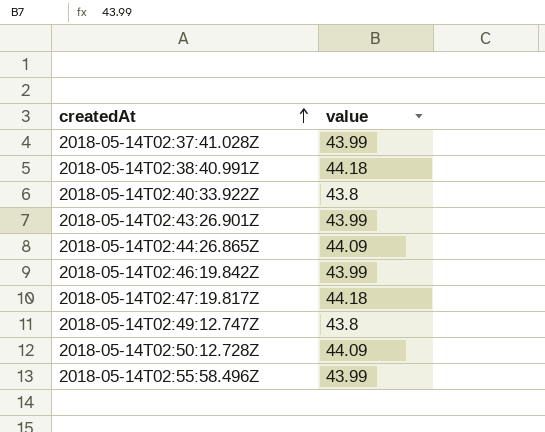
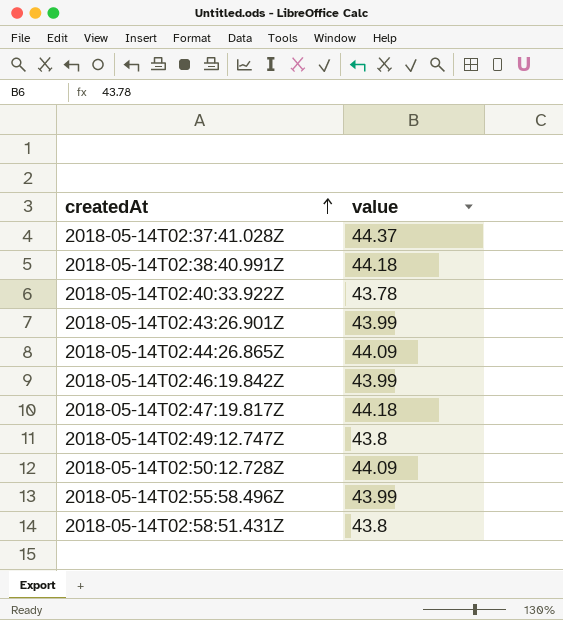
2018-05-14T02:37:41.028Z | value: 43.99 -> 44.37
2018-05-14T02:40:33.922Z | value: 43.8 -> 43.78
row 2018-05-14T02:58:51.431Z: none -> 43.8

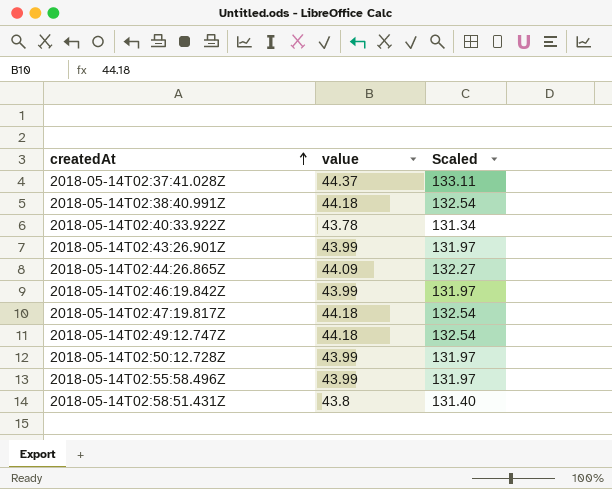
column Scaled | formula: none -> [value] * 3
2018-05-14T02:49:12.747Z | value: 43.8 -> 44.18
2018-05-14T02:50:12.728Z | value: 44.09 -> 43.99

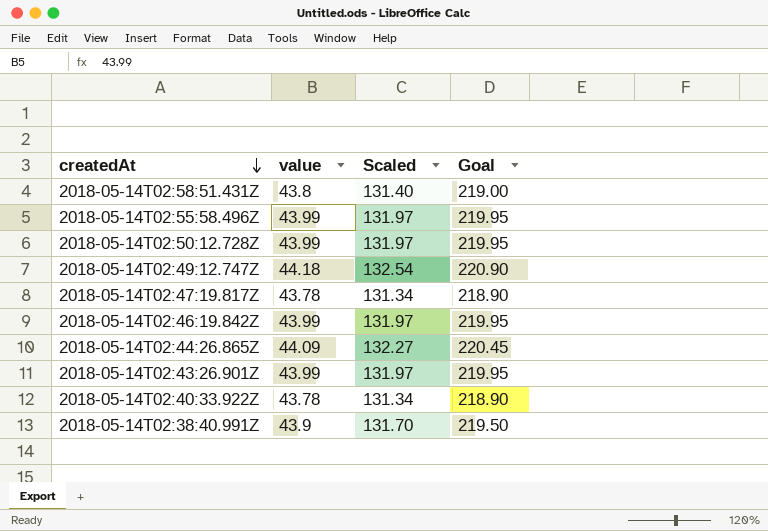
row order: createdAt ascending -> createdAt descending
column Goal | formula: none -> [value] * 5
row 2018-05-14T02:37:41.028Z: 44.37 | 133.11 -> none
2018-05-14T02:47:19.817Z | value: 44.18 -> 43.78
2018-05-14T02:47:19.817Z | Scaled: 132.54 -> 131.34
2018-05-14T02:38:40.991Z | value: 44.18 -> 43.9
2018-05-14T02:38:40.991Z | Scaled: 132.54 -> 131.70

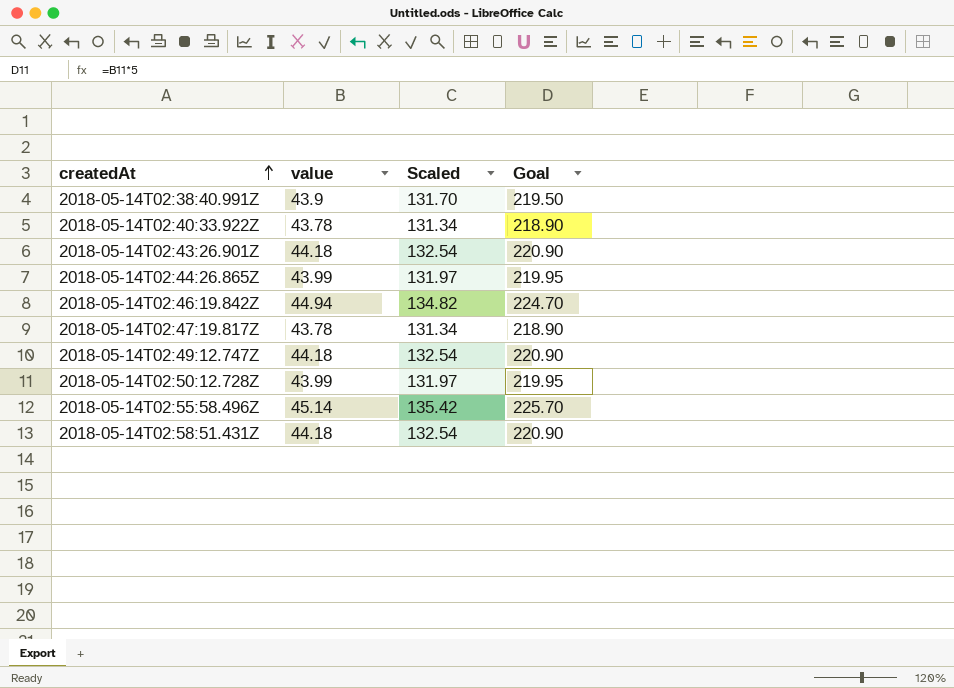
row order: createdAt descending -> createdAt ascending
2018-05-14T02:43:26.901Z | value: 43.99 -> 44.18
2018-05-14T02:43:26.901Z | Scaled: 131.97 -> 132.54
2018-05-14T02:43:26.901Z | Goal: 219.95 -> 220.90
2018-05-14T02:44:26.865Z | value: 44.09 -> 43.99
2018-05-14T02:44:26.865Z | Scaled: 132.27 -> 131.97
2018-05-14T02:44:26.865Z | Goal: 220.45 -> 219.95
2018-05-14T02:46:19.842Z | value: 43.99 -> 44.94
2018-05-14T02:46:19.842Z | Scaled: 131.97 -> 134.82
2018-05-14T02:46:19.842Z | Goal: 219.95 -> 224.70
2018-05-14T02:55:58.496Z | value: 43.99 -> 45.14
2018-05-14T02:55:58.496Z | Scaled: 131.97 -> 135.42
2018-05-14T02:55:58.496Z | Goal: 219.95 -> 225.70
2018-05-14T02:58:51.431Z | value: 43.8 -> 44.18
2018-05-14T02:58:51.431Z | Scaled: 131.40 -> 132.54
2018-05-14T02:58:51.431Z | Goal: 219.00 -> 220.90

